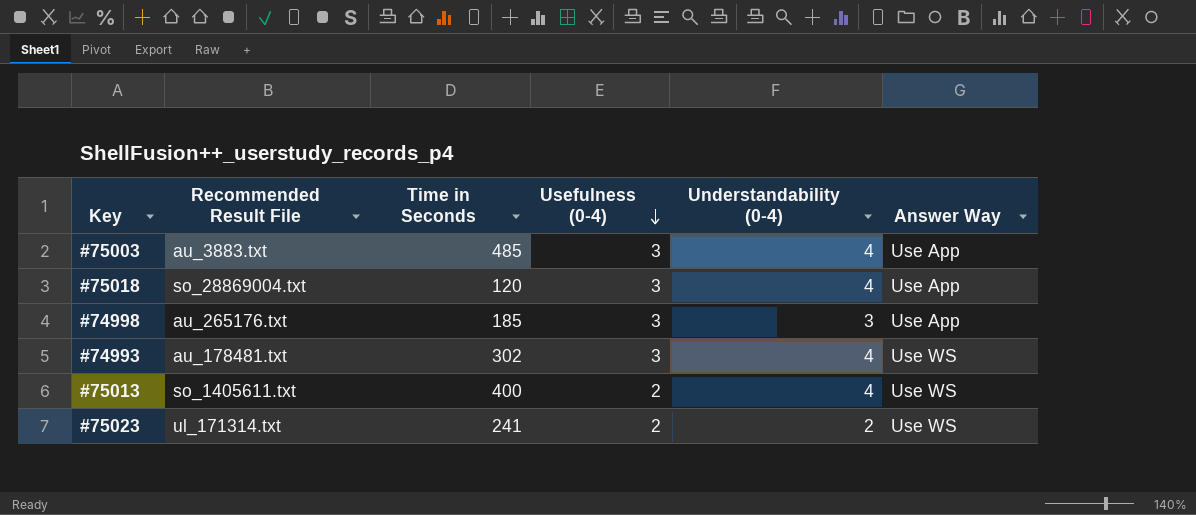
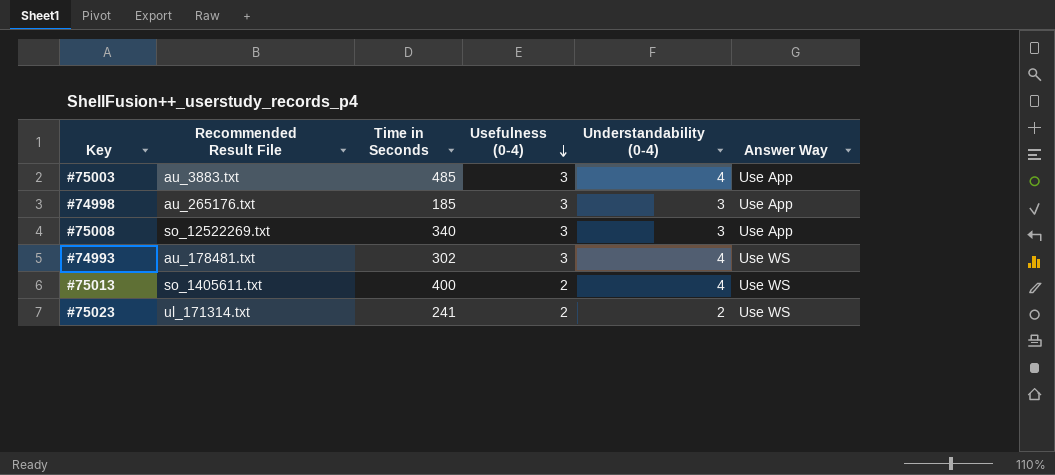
row #75018: so_28869004.txt | 120 | 3 | 4 | Use App -> none
row #75008: none -> so_12522269.txt | 340 | 3 | 3 | Use App

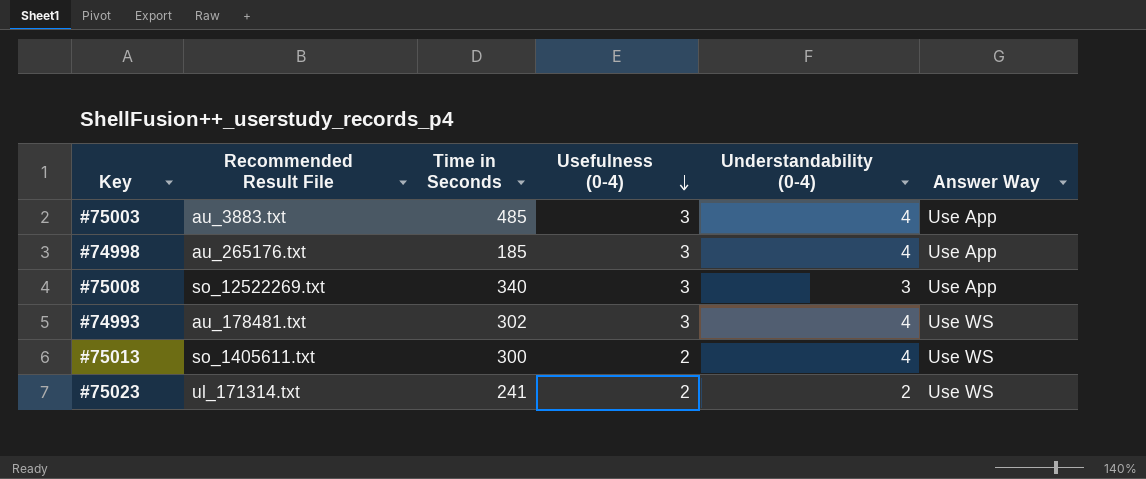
#74998 | Understandability (0-4): 3 -> 4
#75013 | Time in Seconds: 400 -> 300

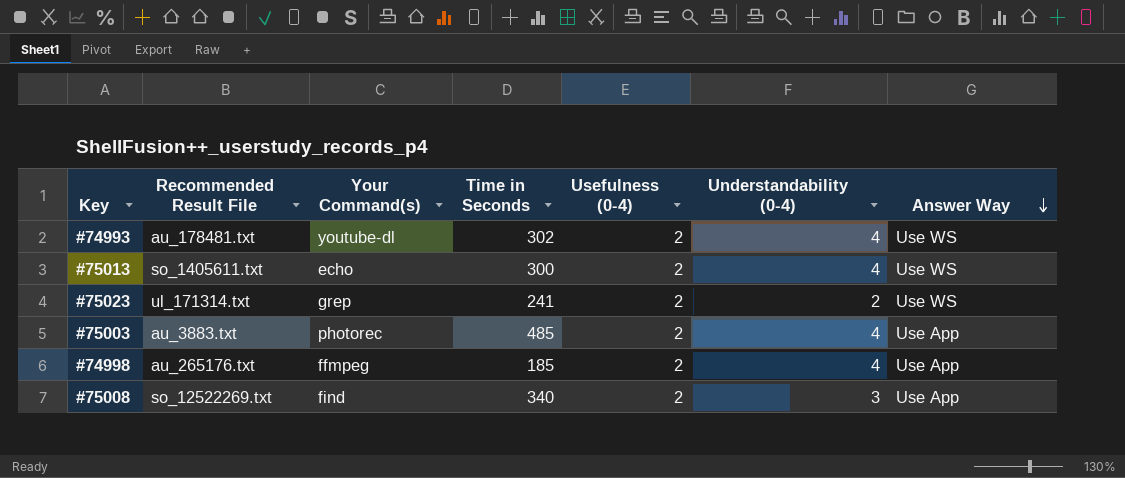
row order: Usefulness (0-4) descending -> Answer Way descending
column Your Command(s) | position: none -> 3
#74993 | Usefulness (0-4): 3 -> 2
#75003 | Usefulness (0-4): 3 -> 2
#74998 | Usefulness (0-4): 3 -> 2
#75008 | Usefulness (0-4): 3 -> 2

